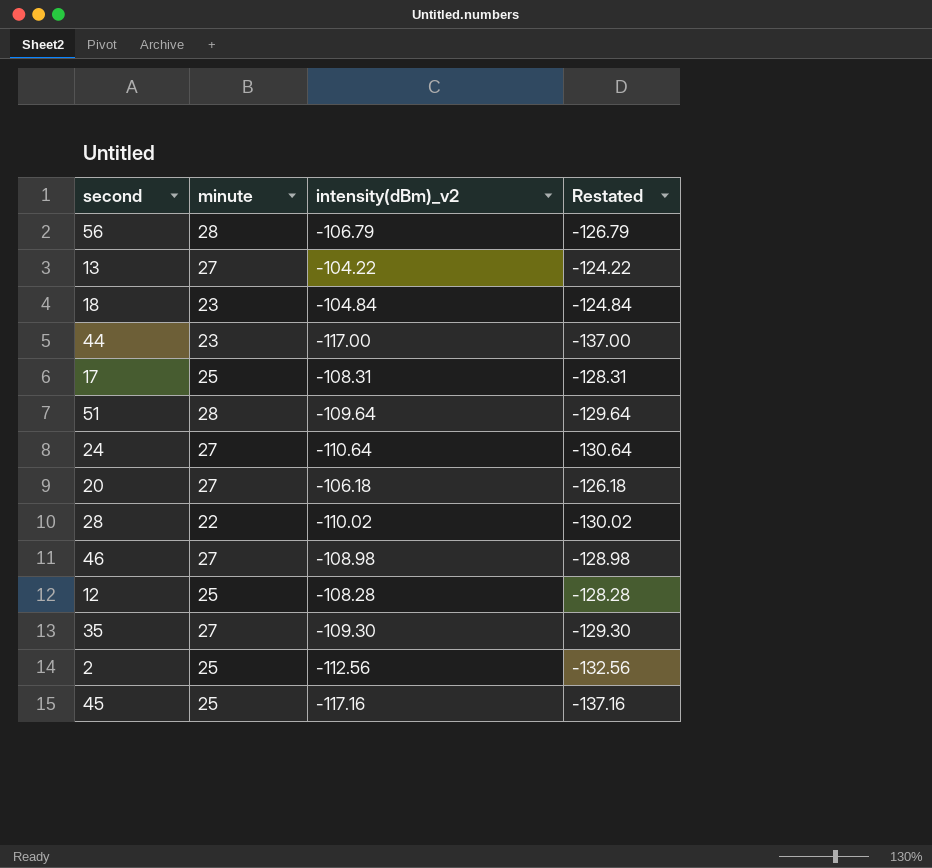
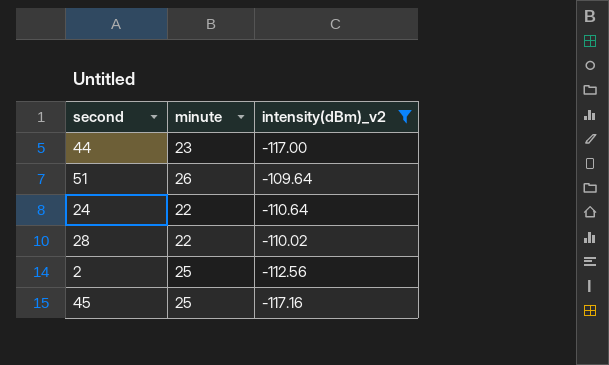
filter: none -> intensity(dBm)_v2 <= -109.64
column Restated | formula: [intensity(dBm)_v2] - 20 -> none
51 | minute: 28 -> 26
24 | minute: 27 -> 22

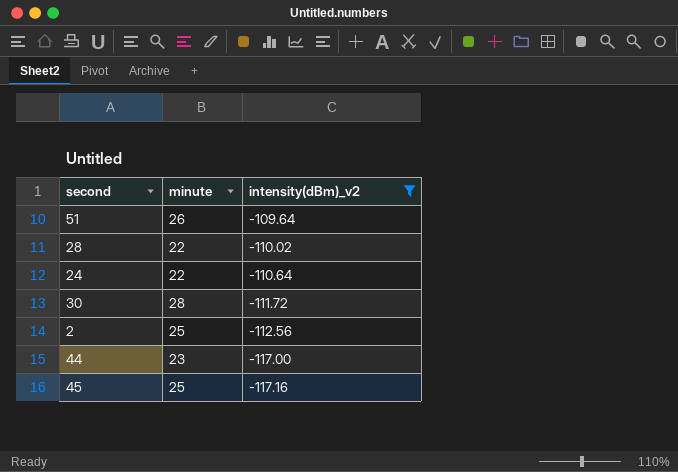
row order: none -> intensity(dBm)_v2 descending
row 30: none -> 28 | -111.72

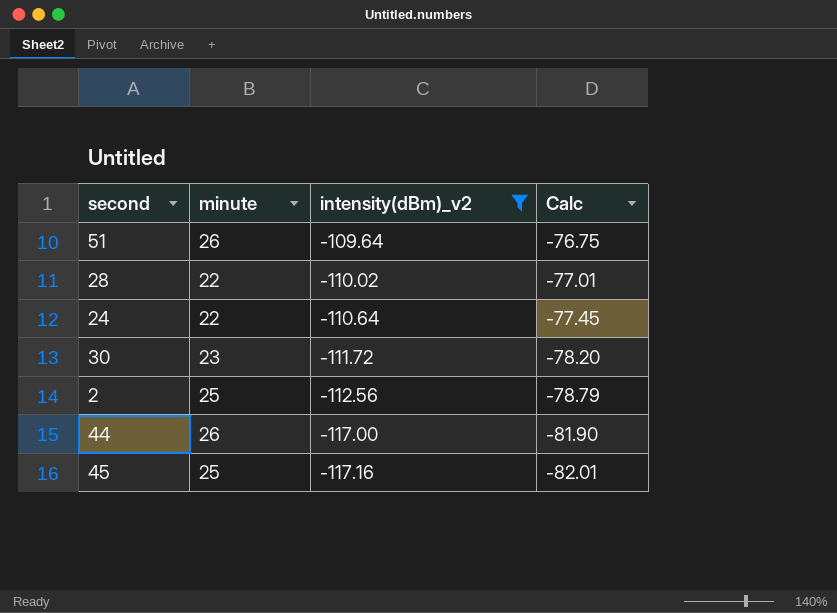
column Calc | formula: none -> [intensity(dBm)_v2] * 0.7
30 | minute: 28 -> 23
44 | minute: 23 -> 26

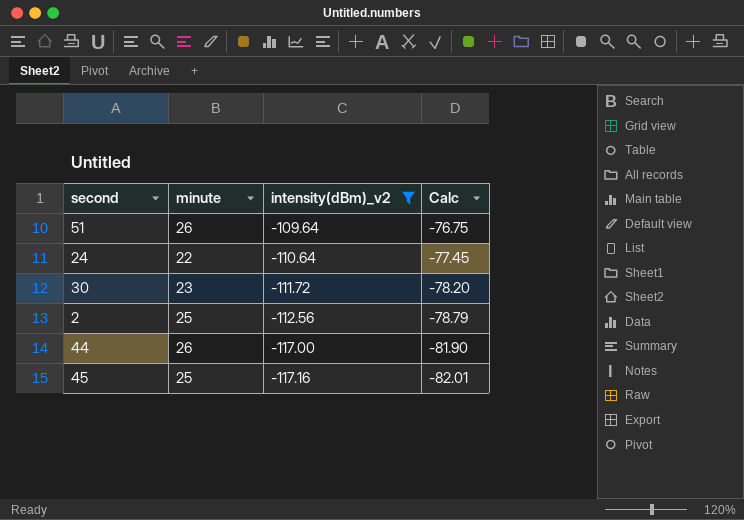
row 28: 22 | -110.02 | -77.01 -> none

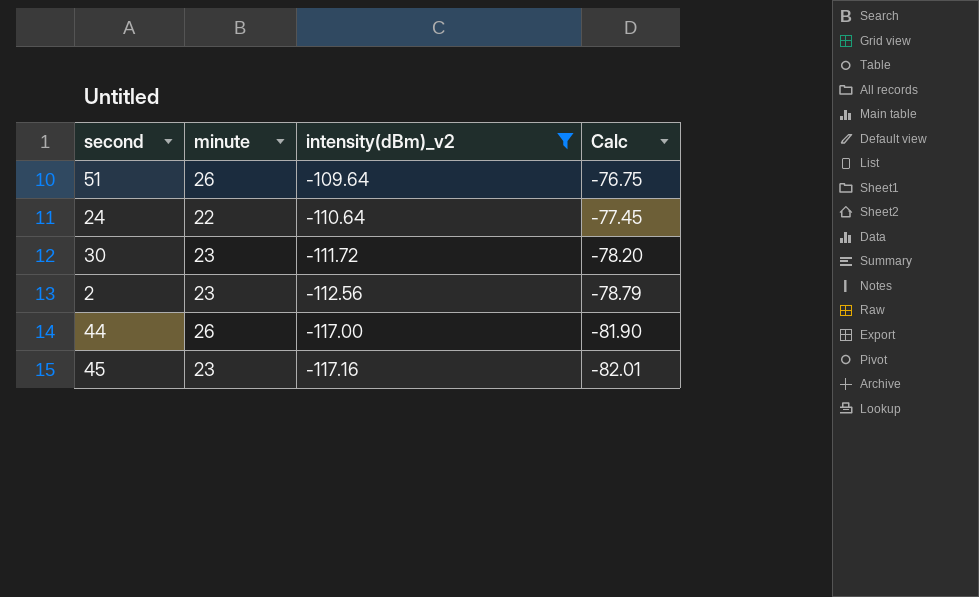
2 | minute: 25 -> 23
45 | minute: 25 -> 23

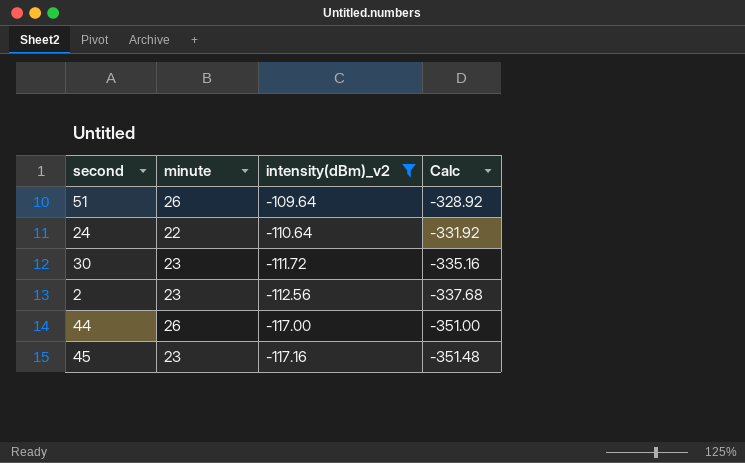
column Calc | formula: [intensity(dBm)_v2] * 0.7 -> [intensity(dBm)_v2] * 3

